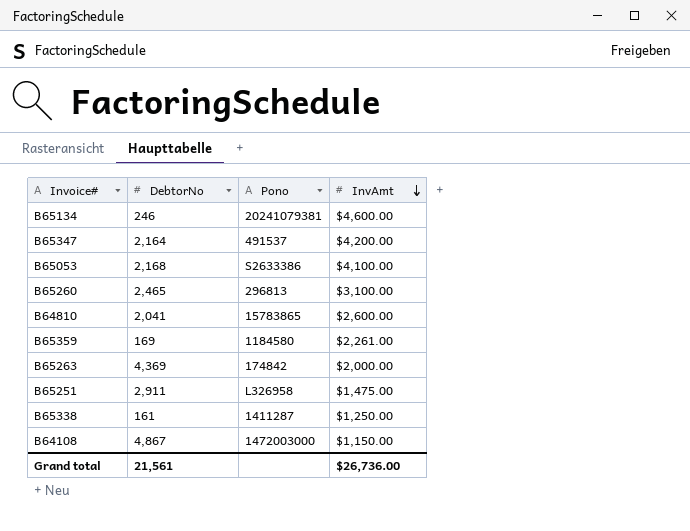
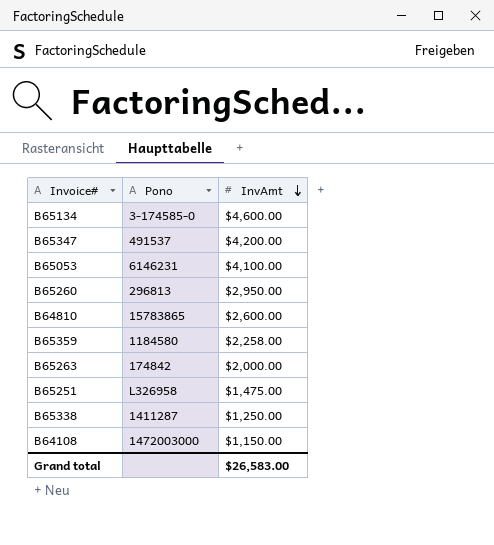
column DebtorNo | position: 2 -> none
B65134 | Pono: 20241079381 -> 3-174585-0
B65053 | Pono: S2633386 -> 6146231
B65260 | InvAmt: $3,100.00 -> $2,950.00
B65359 | InvAmt: $2,261.00 -> $2,258.00
Grand total | InvAmt: $26,736.00 -> $26,583.00

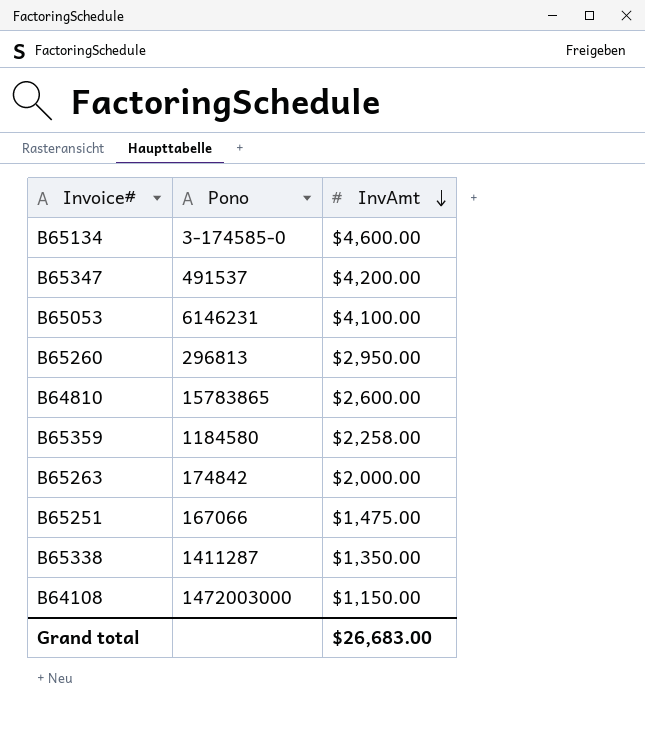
B65251 | Pono: L326958 -> 167066
B65338 | InvAmt: $1,250.00 -> $1,350.00
Grand total | InvAmt: $26,583.00 -> $26,683.00

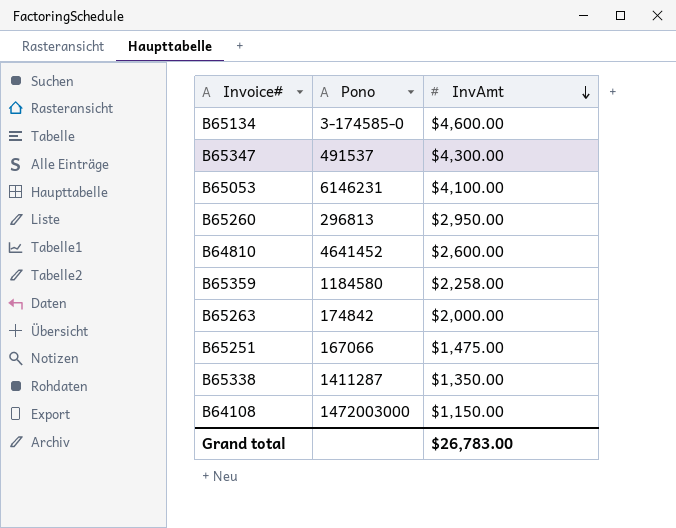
B65347 | InvAmt: $4,200.00 -> $4,300.00
B64810 | Pono: 15783865 -> 4641452
Grand total | InvAmt: $26,683.00 -> $26,783.00

